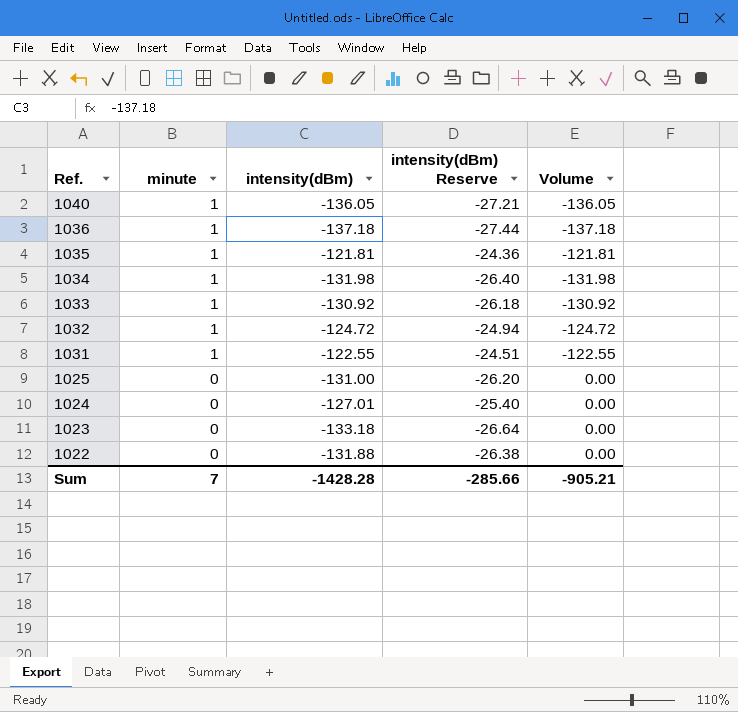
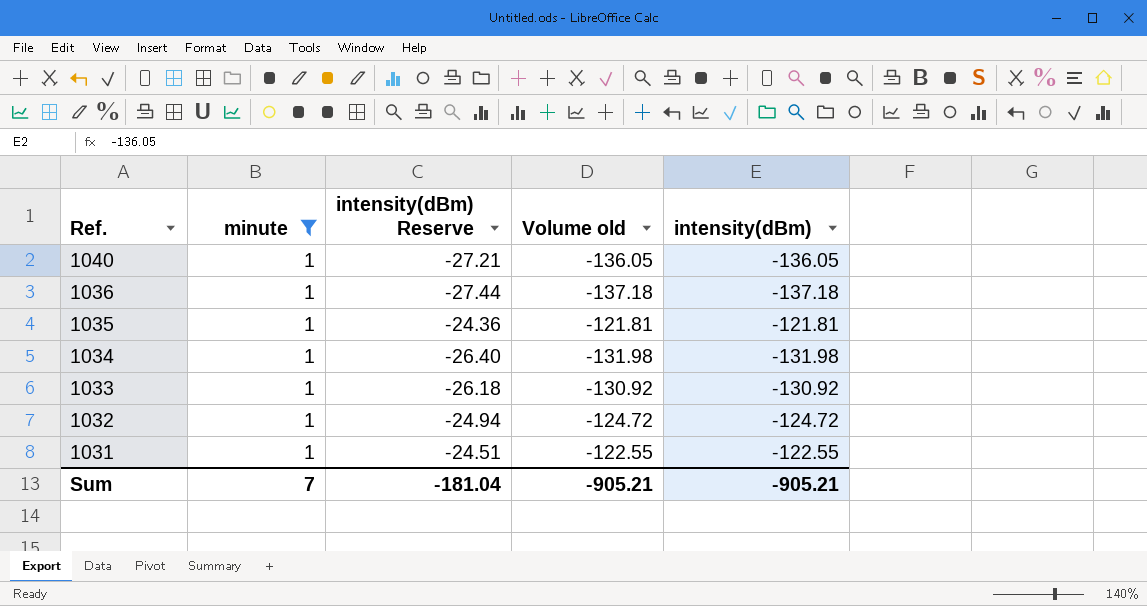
filter: none -> minute = 1
column name: Volume -> Volume old
column intensity(dBm) | position: 3 -> 5
Sum | intensity(dBm) Reserve: -285.66 -> -181.04
Sum | intensity(dBm): -1428.28 -> -905.21

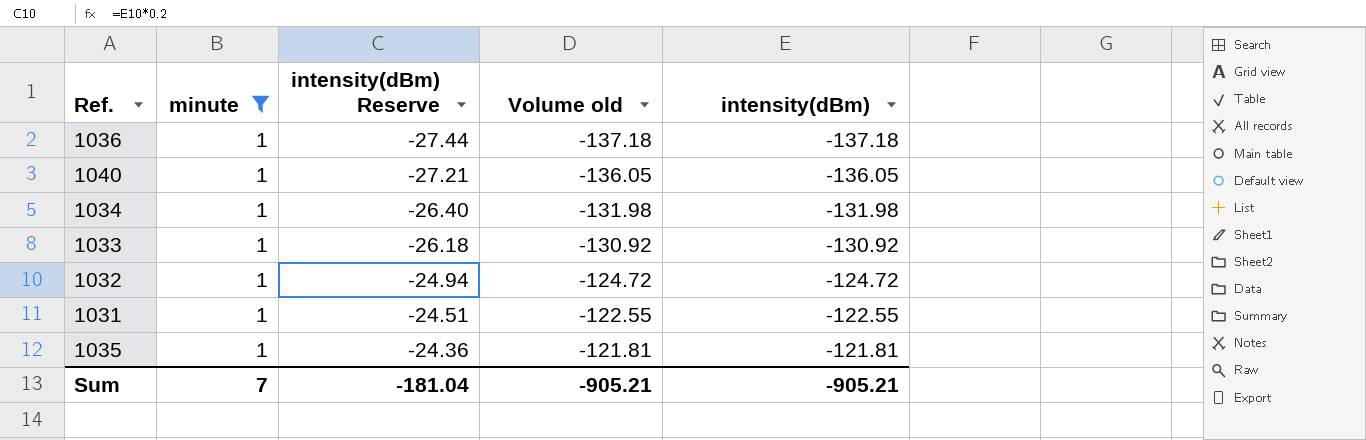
row order: Ref. descending -> intensity(dBm) Reserve ascending

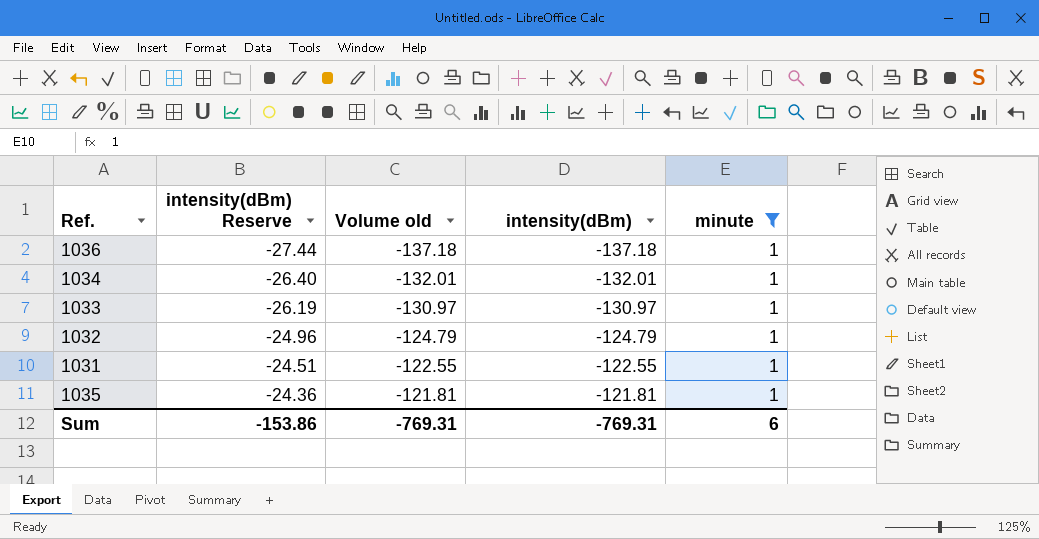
column minute | position: 2 -> 5
row 1040: 1 | -27.21 | -136.05 | -136.05 -> none
1034 | Volume old: -131.98 -> -132.01
1034 | intensity(dBm): -131.98 -> -132.01
1033 | intensity(dBm) Reserve: -26.18 -> -26.19
1033 | Volume old: -130.92 -> -130.97
1033 | intensity(dBm): -130.92 -> -130.97
1032 | intensity(dBm) Reserve: -24.94 -> -24.96
1032 | Volume old: -124.72 -> -124.79
1032 | intensity(dBm): -124.72 -> -124.79
Sum | intensity(dBm) Reserve: -181.04 -> -153.86
Sum | Volume old: -905.21 -> -769.31
Sum | intensity(dBm): -905.21 -> -769.31
Sum | minute: 7 -> 6

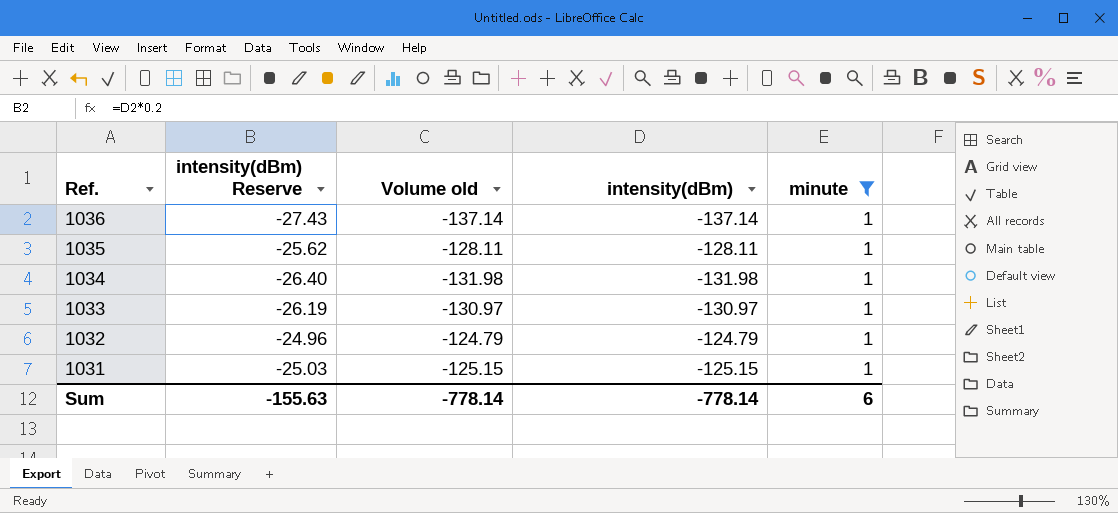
row order: intensity(dBm) Reserve ascending -> Ref. descending
1036 | intensity(dBm) Reserve: -27.44 -> -27.43
1036 | Volume old: -137.18 -> -137.14
1036 | intensity(dBm): -137.18 -> -137.14
1035 | intensity(dBm) Reserve: -24.36 -> -25.62
1035 | Volume old: -121.81 -> -128.11
1035 | intensity(dBm): -121.81 -> -128.11
1034 | Volume old: -132.01 -> -131.98
1034 | intensity(dBm): -132.01 -> -131.98
1031 | intensity(dBm) Reserve: -24.51 -> -25.03
1031 | Volume old: -122.55 -> -125.15
1031 | intensity(dBm): -122.55 -> -125.15
Sum | intensity(dBm) Reserve: -153.86 -> -155.63
Sum | Volume old: -769.31 -> -778.14
Sum | intensity(dBm): -769.31 -> -778.14

